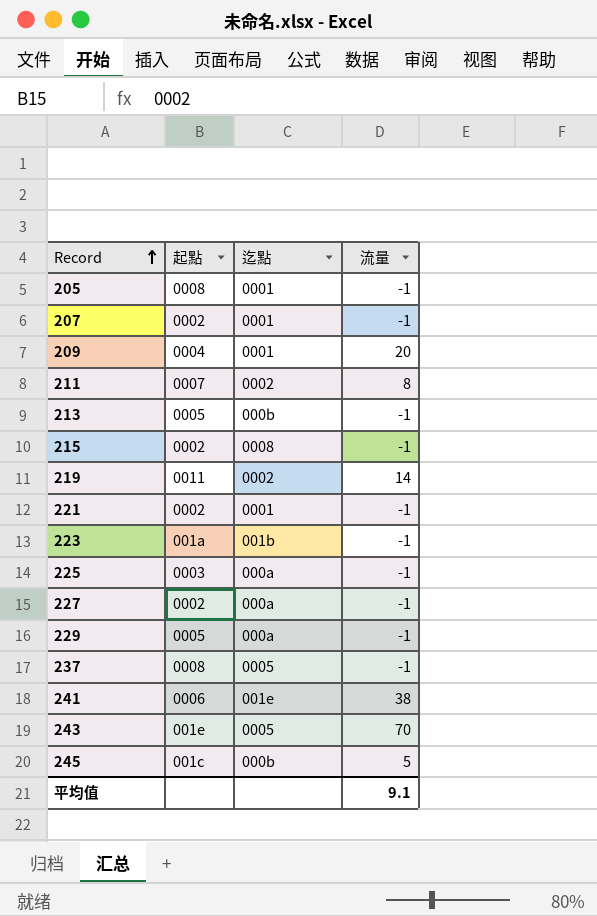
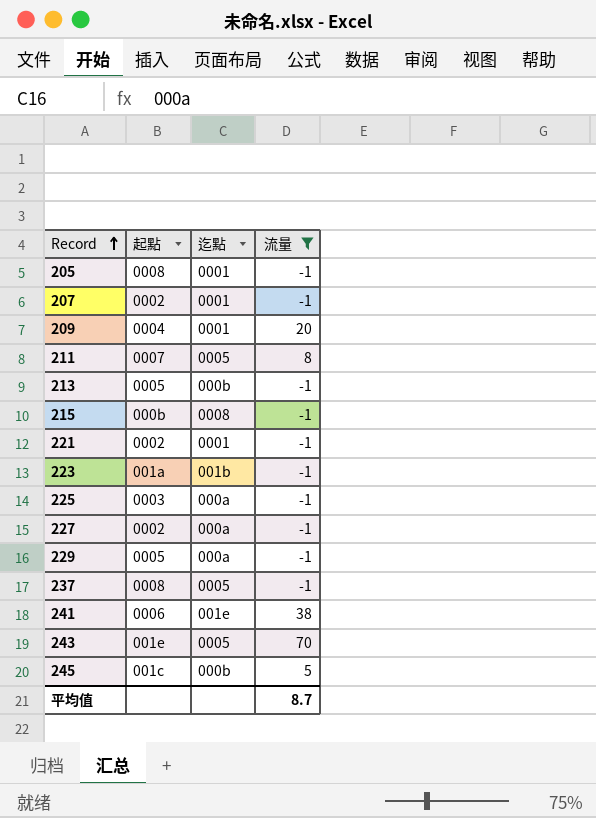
filter: none -> 流量 != 14
211 | 迄點: 0002 -> 0005
215 | 起點: 0002 -> 000b
平均值 | 流量: 9.1 -> 8.7

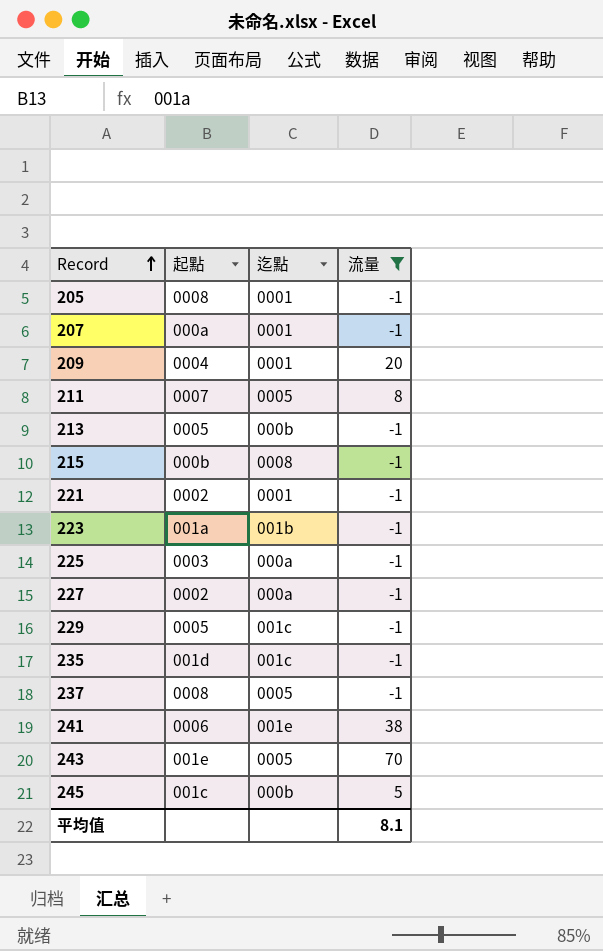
207 | 起點: 0002 -> 000a
229 | 迄點: 000a -> 001c
row 235: none -> 001d | 001c | -1
平均值 | 流量: 8.7 -> 8.1

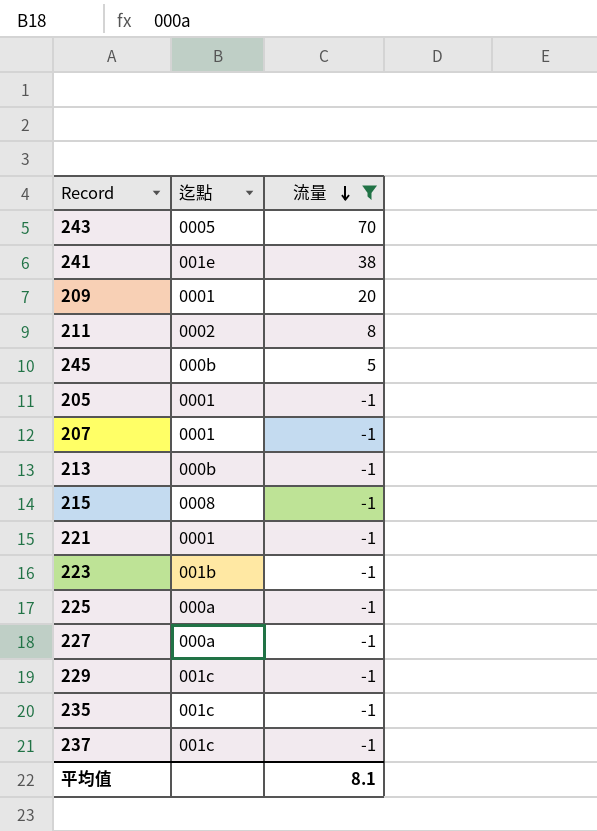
row order: Record ascending -> 流量 descending
column 起點 | position: 2 -> none
211 | 迄點: 0005 -> 0002
237 | 迄點: 0005 -> 001c

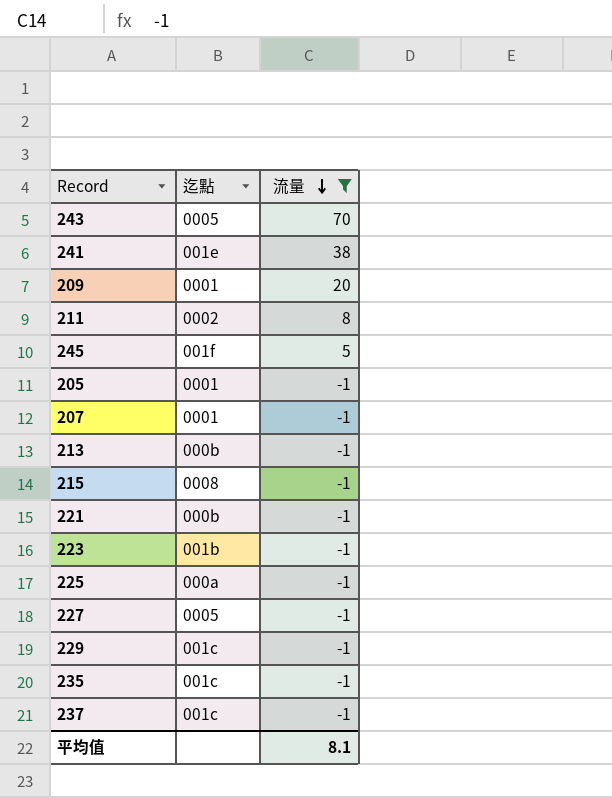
245 | 迄點: 000b -> 001f
221 | 迄點: 0001 -> 000b
227 | 迄點: 000a -> 0005

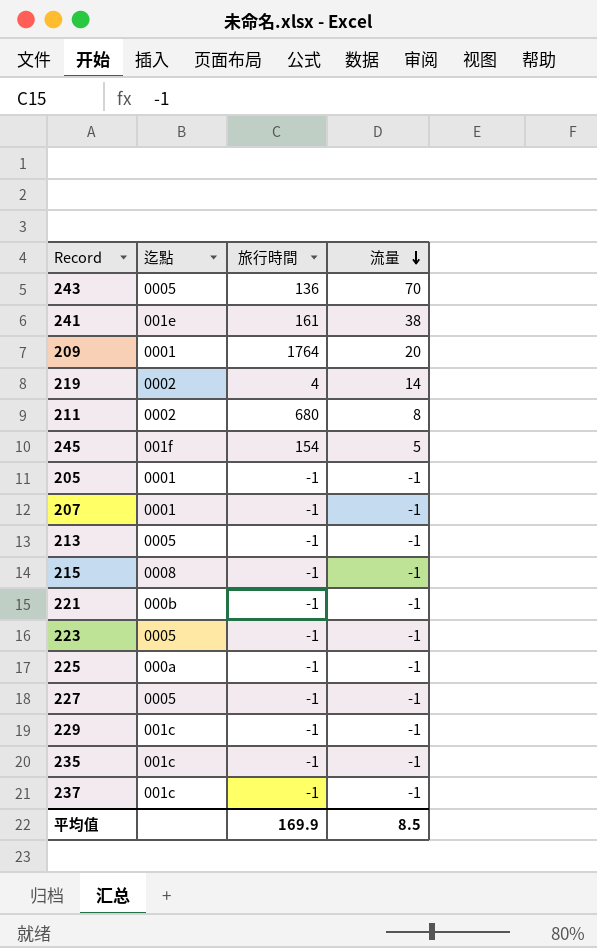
filter: 流量 != 14 -> none
column 旅行時間 | position: none -> 3
213 | 迄點: 000b -> 0005
223 | 迄點: 001b -> 0005
平均值 | 流量: 8.1 -> 8.5

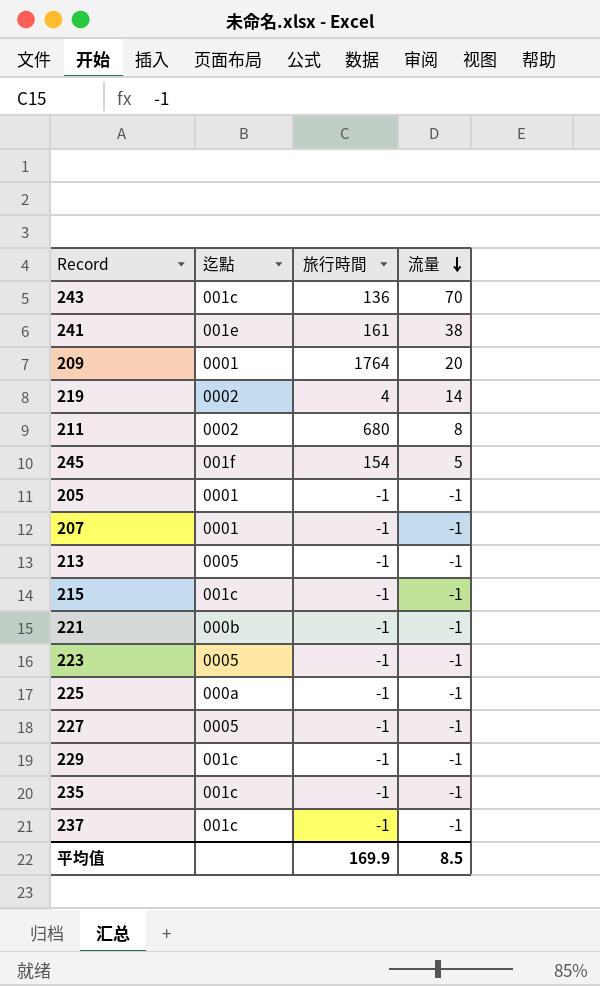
243 | 迄點: 0005 -> 001c
215 | 迄點: 0008 -> 001c

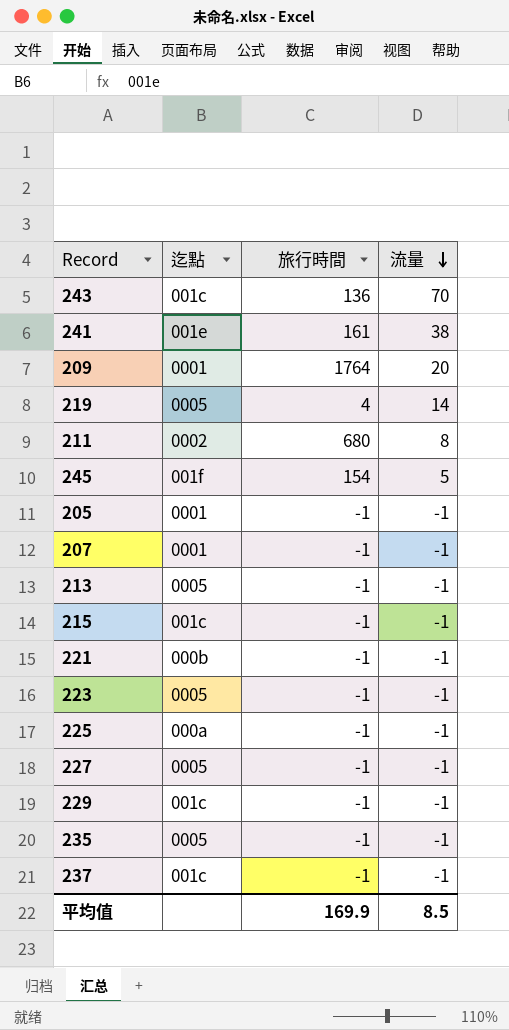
219 | 迄點: 0002 -> 0005
235 | 迄點: 001c -> 0005

